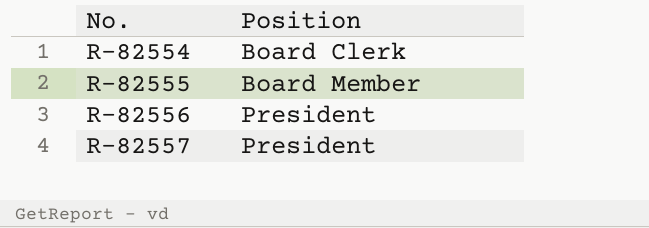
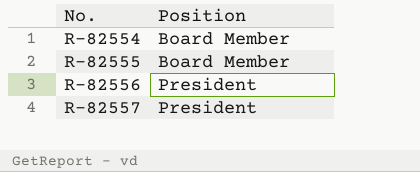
R-82554 | Position: Board Clerk -> Board Member

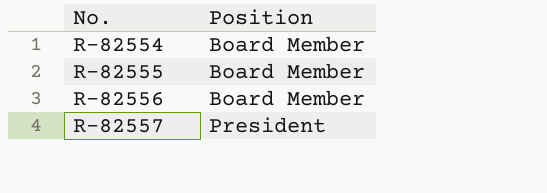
R-82556 | Position: President -> Board Member

